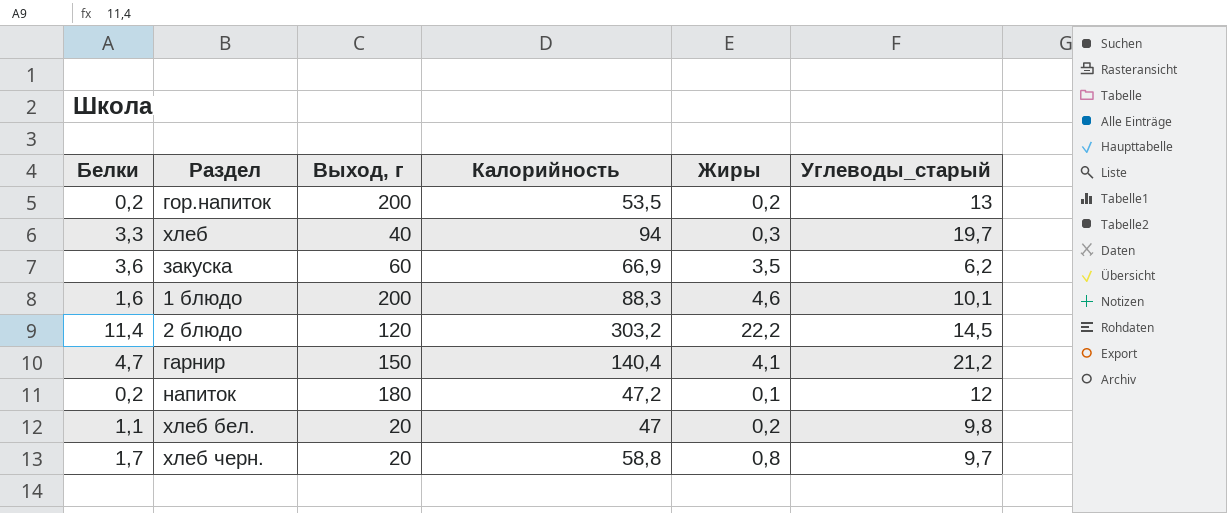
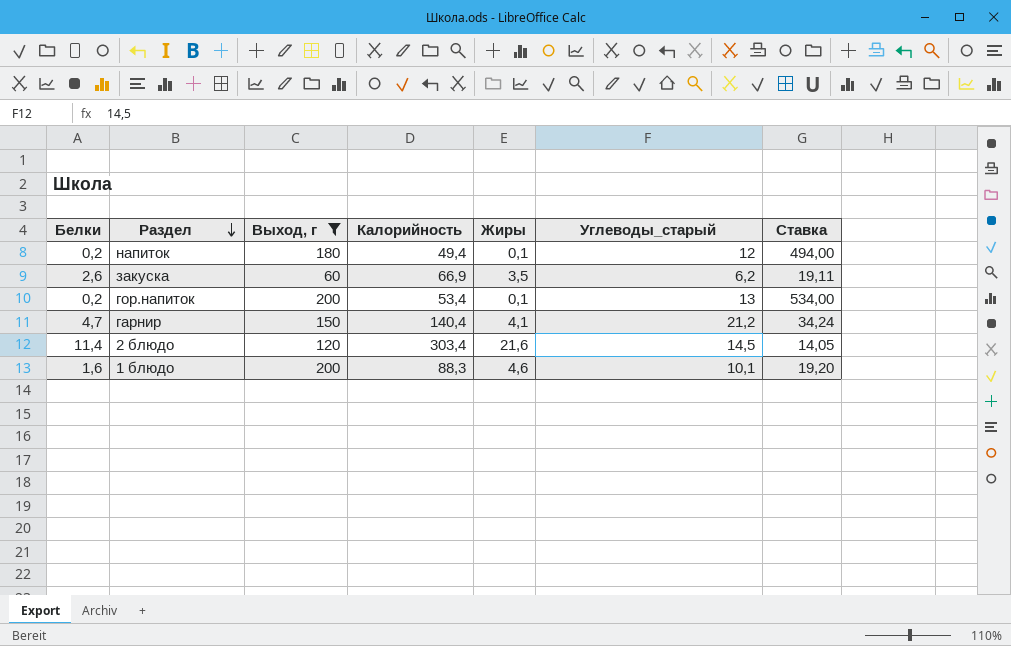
filter: none -> Выход, г >= 60
row order: none -> Раздел descending
column Ставка | formula: none -> [Калорийность] / [Жиры]
напиток | Калорийность: 47,2 -> 49,4
закуска | Белки: 3,6 -> 2,6
гор.напиток | Калорийность: 53,5 -> 53,4
гор.напиток | Жиры: 0,2 -> 0,1
2 блюдо | Калорийность: 303,2 -> 303,4
2 блюдо | Жиры: 22,2 -> 21,6

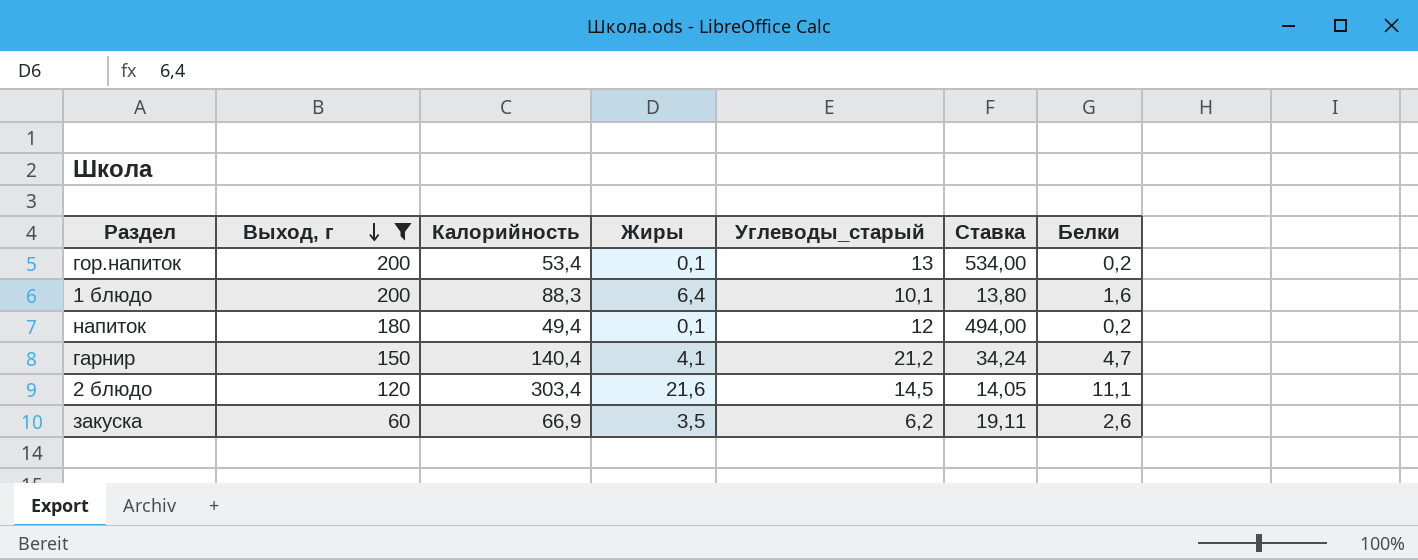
row order: Раздел descending -> Выход, г descending
column Белки | position: 1 -> 7
1 блюдо | Жиры: 4,6 -> 6,4
1 блюдо | Ставка: 19,20 -> 13,80
2 блюдо | Белки: 11,4 -> 11,1

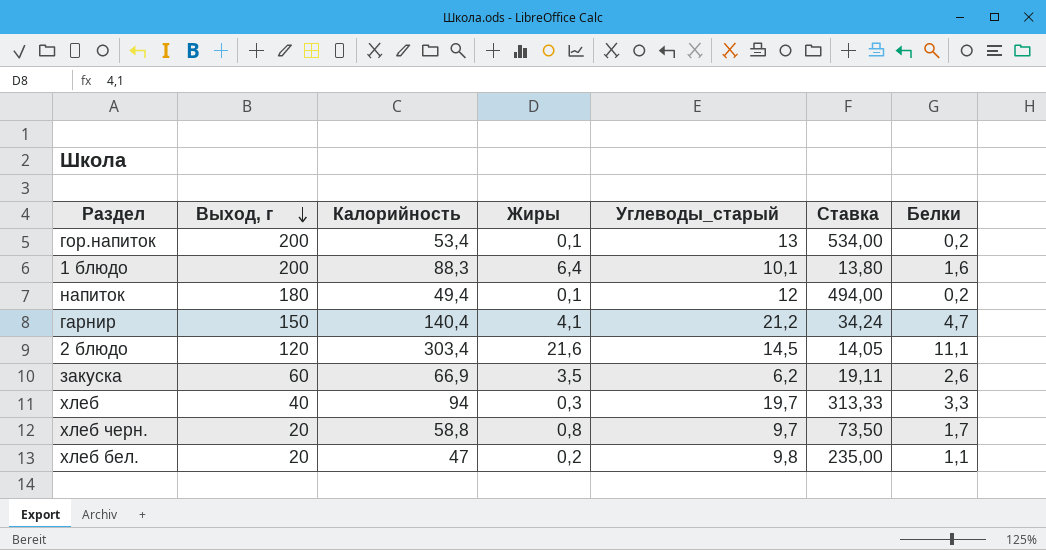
filter: Выход, г >= 60 -> none

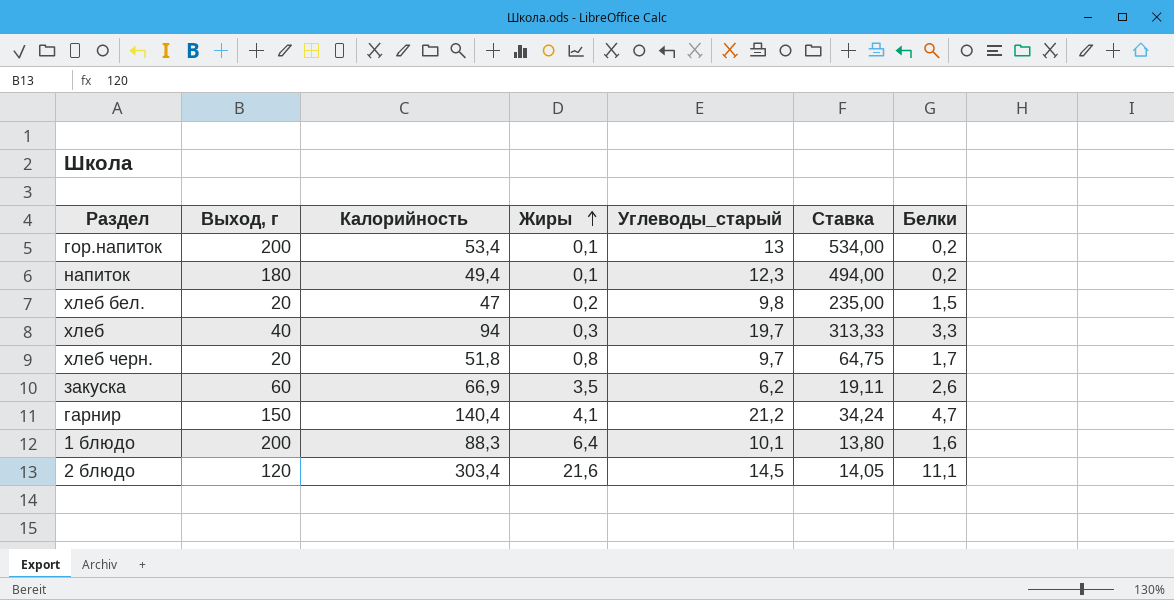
row order: Выход, г descending -> Жиры ascending
напиток | Углеводы_старый: 12 -> 12,3
хлеб бел. | Белки: 1,1 -> 1,5
хлеб черн. | Калорийность: 58,8 -> 51,8
хлеб черн. | Ставка: 73,50 -> 64,75

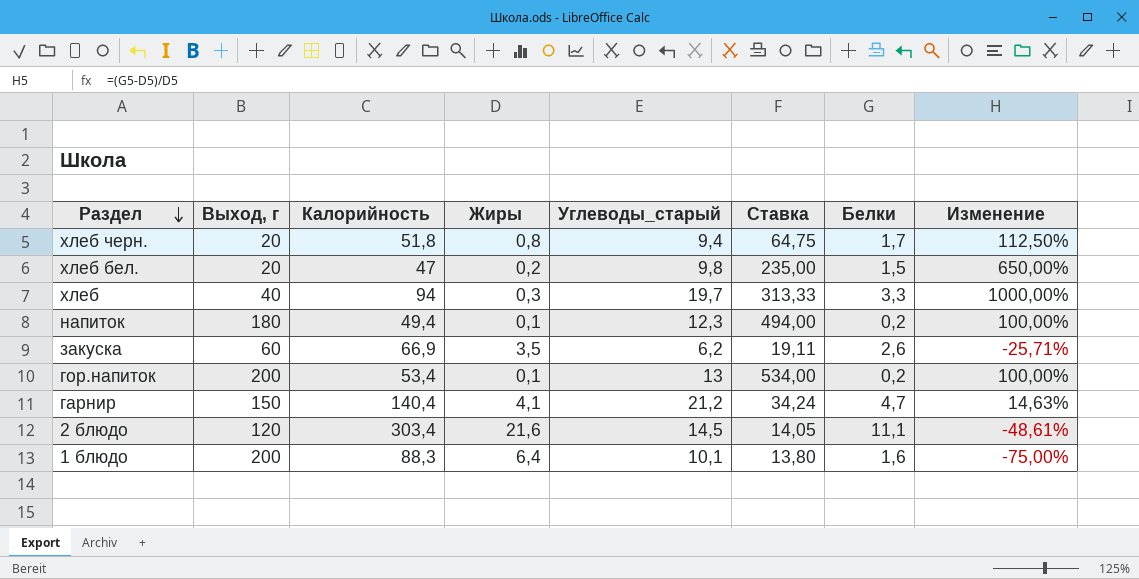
row order: Жиры ascending -> Раздел descending
column Изменение | formula: none -> ([Белки] - [Жиры]) / [Жиры]
хлеб черн. | Углеводы_старый: 9,7 -> 9,4

